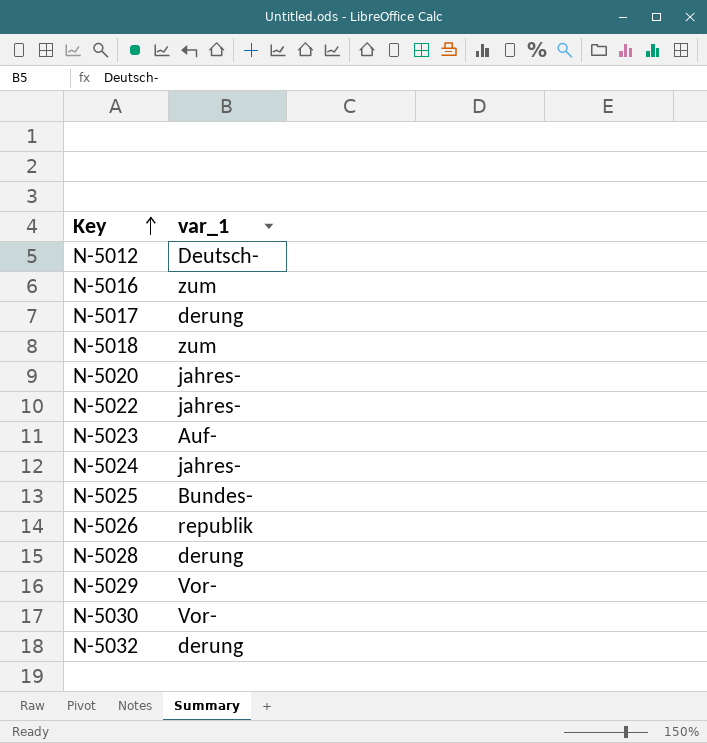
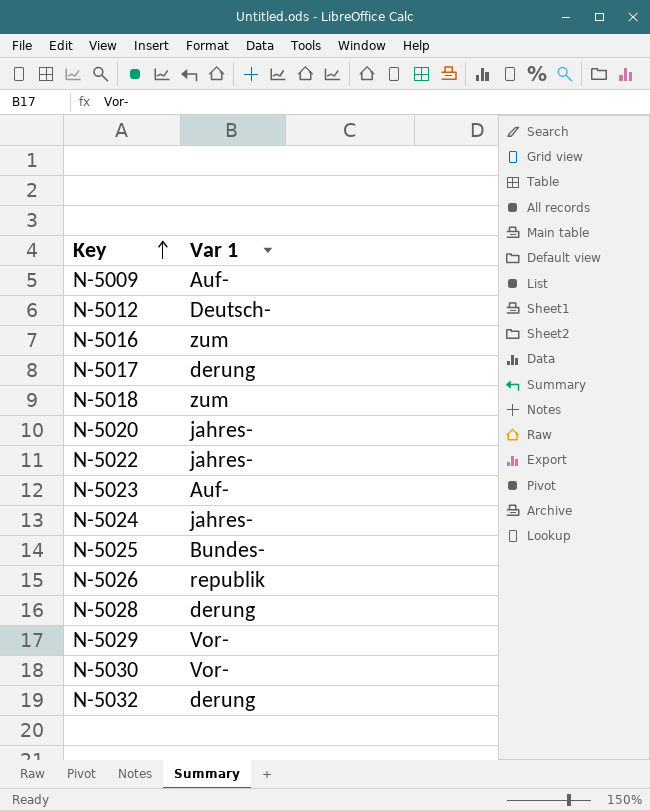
column name: var_1 -> Var 1
row N-5009: none -> Auf-

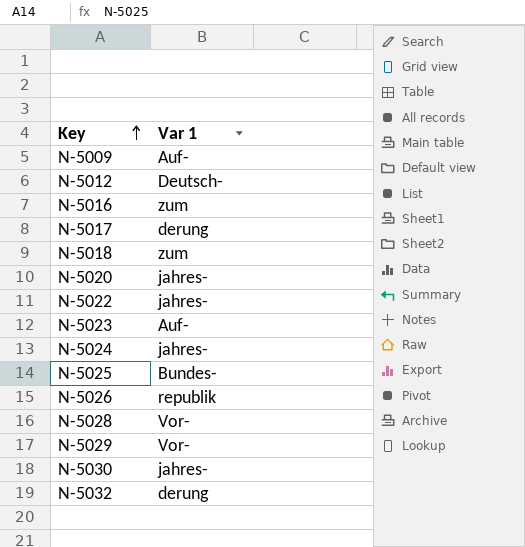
N-5028 | Var 1: derung -> Vor-
N-5030 | Var 1: Vor- -> jahres-

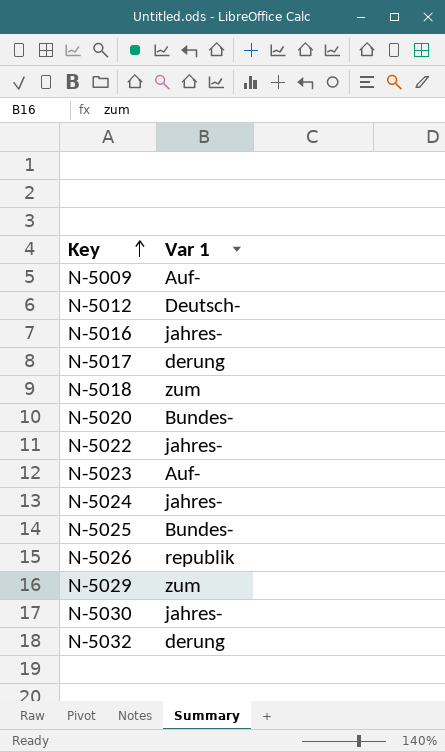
row N-5028: Vor- -> none
N-5016 | Var 1: zum -> jahres-
N-5020 | Var 1: jahres- -> Bundes-
N-5029 | Var 1: Vor- -> zum

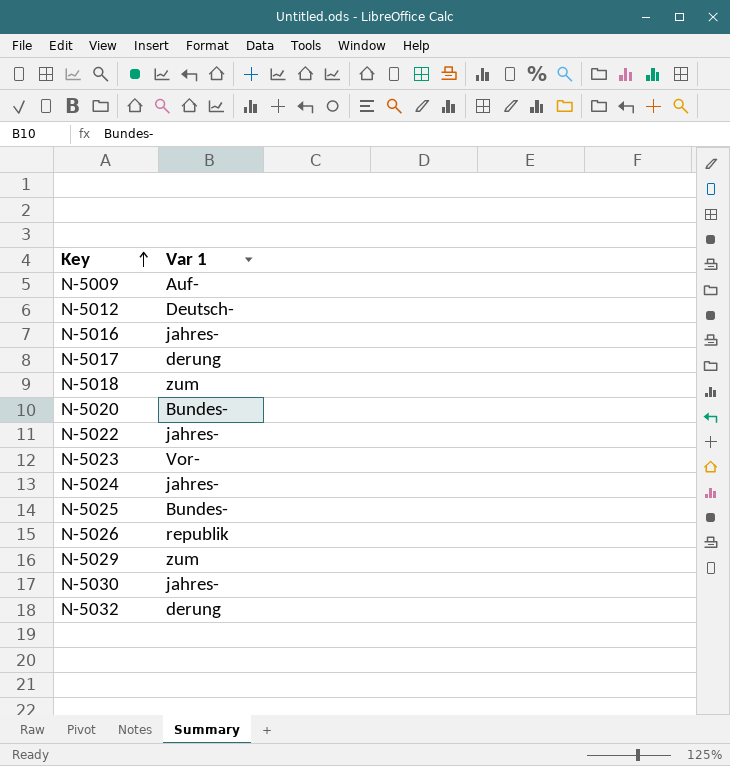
N-5023 | Var 1: Auf- -> Vor-

